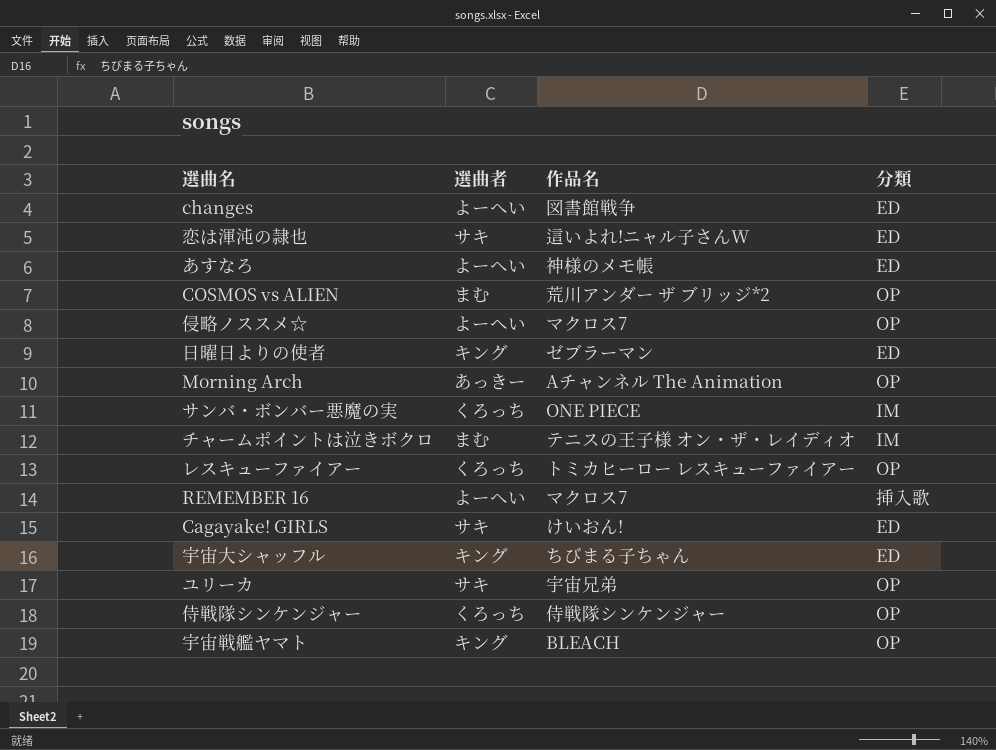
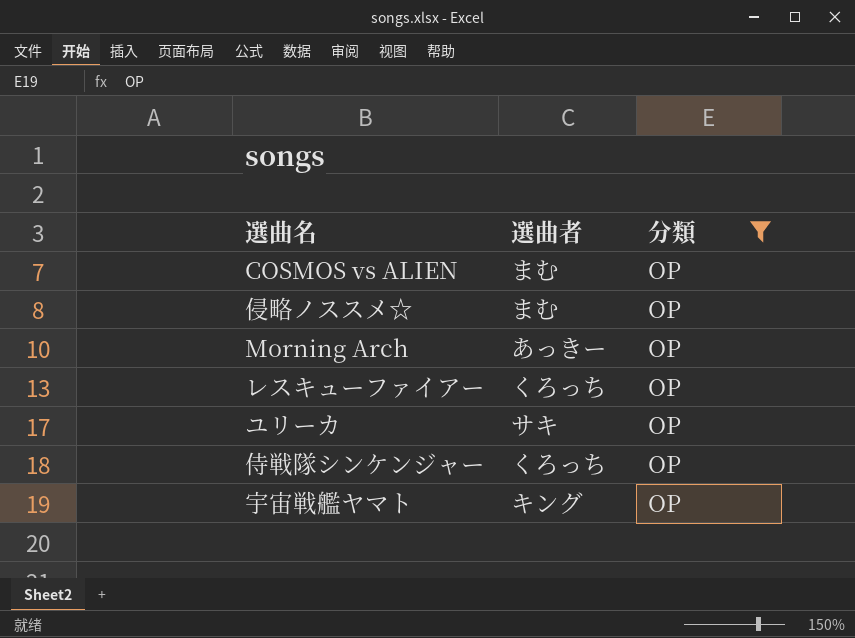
filter: none -> 分類 = OP
column 作品名 | position: 3 -> none
侵略ノススメ☆ | 選曲者: よーへい -> まむ

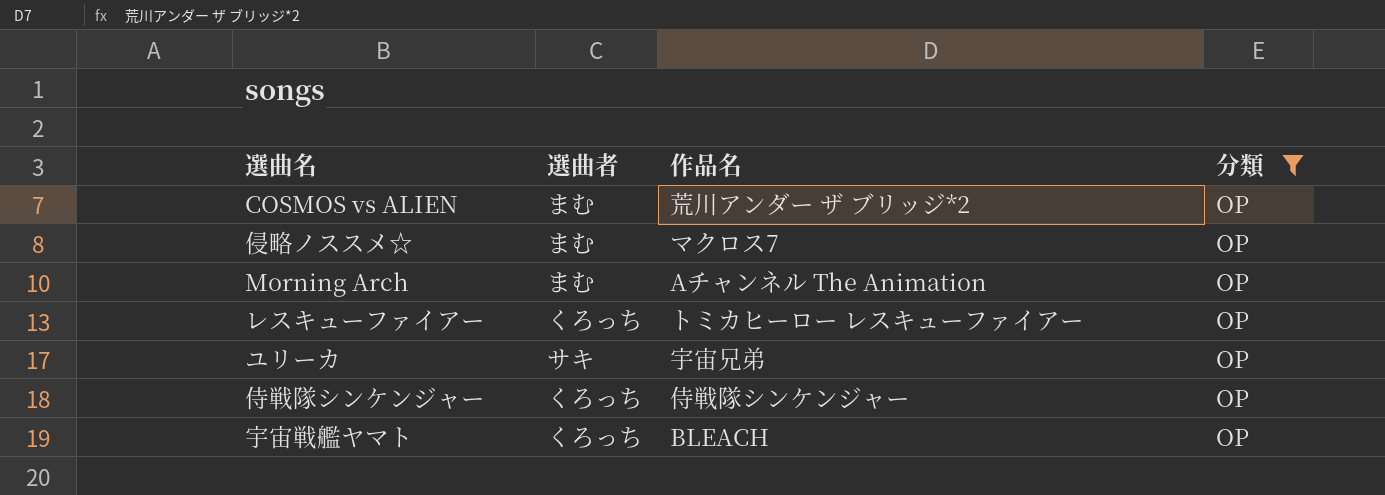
column 作品名 | position: none -> 3
Morning Arch | 選曲者: あっきー -> まむ
宇宙戦艦ヤマト | 選曲者: キング -> くろっち

